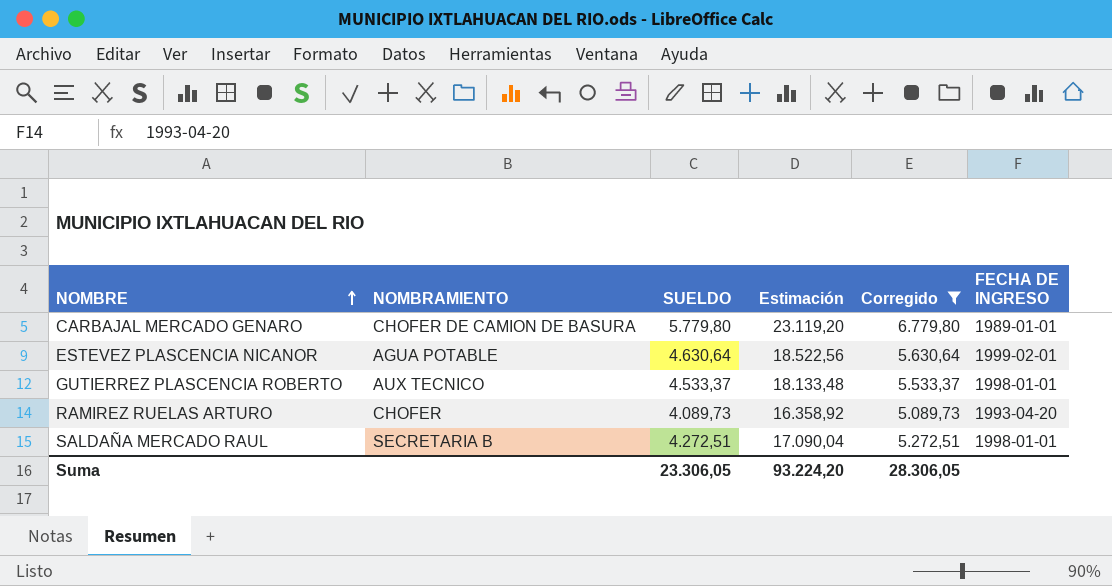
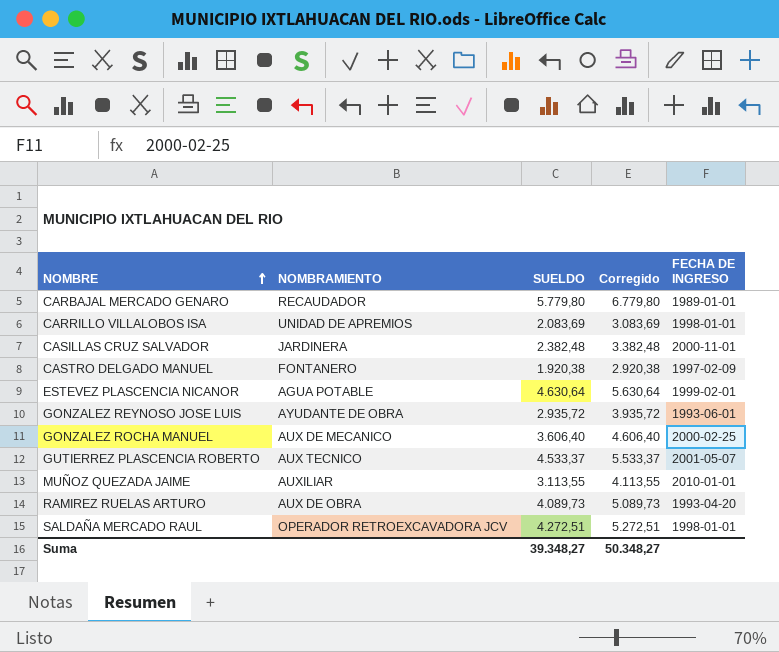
filter: Corregido >= 5.089,73 -> none
column Estimación | formula: [SUELDO] * 4 -> none
CARBAJAL MERCADO GENARO | NOMBRAMIENTO: CHOFER DE CAMION DE BASURA -> RECAUDADOR
GUTIERREZ PLASCENCIA ROBERTO | FECHA DE INGRESO: 1998-01-01 -> 2001-05-07
RAMIREZ RUELAS ARTURO | NOMBRAMIENTO: CHOFER -> AUX DE OBRA
SALDAÑA MERCADO RAUL | NOMBRAMIENTO: SECRETARIA B -> OPERADOR RETROEXCAVADORA JCV
Suma | SUELDO: 23.306,05 -> 39.348,27
Suma | Corregido: 28.306,05 -> 50.348,27

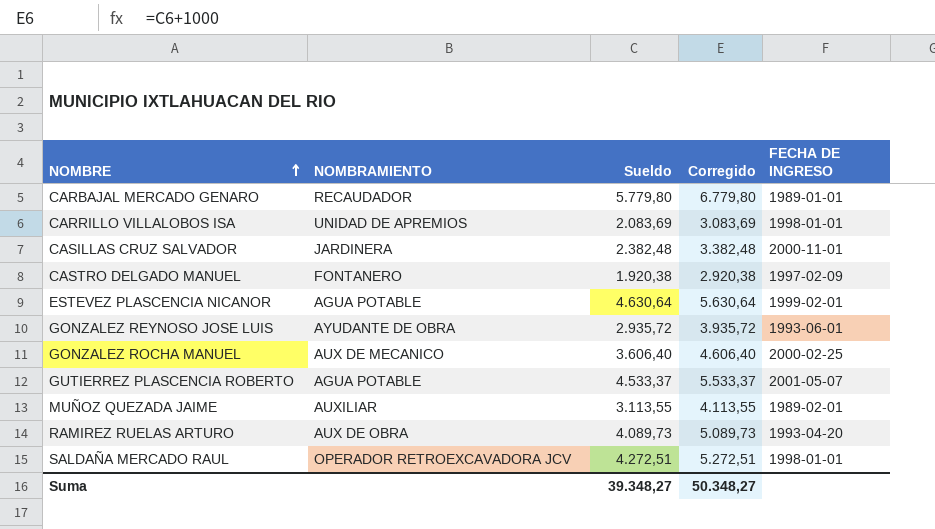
column name: SUELDO -> Sueldo
GUTIERREZ PLASCENCIA ROBERTO | NOMBRAMIENTO: AUX TECNICO -> AGUA POTABLE
MUÑOZ QUEZADA JAIME | FECHA DE INGRESO: 2010-01-01 -> 1989-02-01

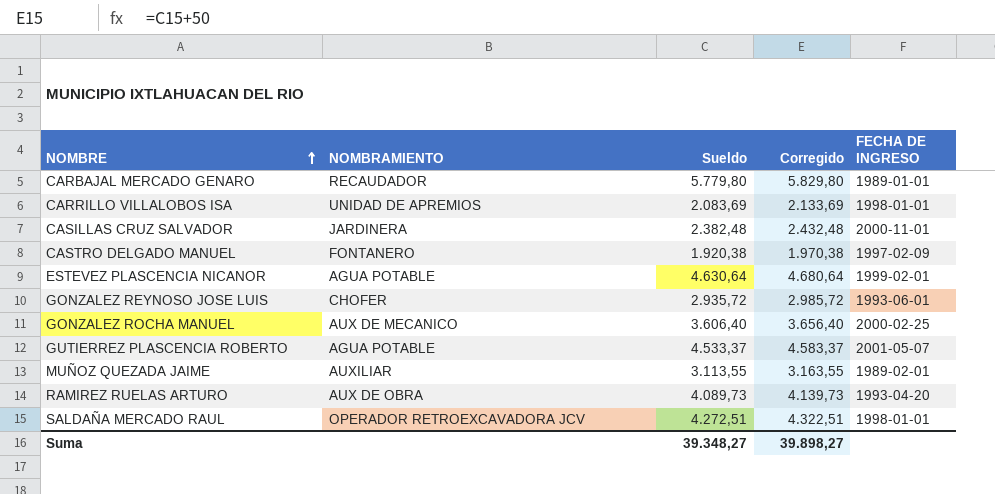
column Corregido | formula: [Sueldo] + 1000 -> [Sueldo] + 50
GONZALEZ REYNOSO JOSE LUIS | NOMBRAMIENTO: AYUDANTE DE OBRA -> CHOFER
Suma | Corregido: 50.348,27 -> 39.898,27

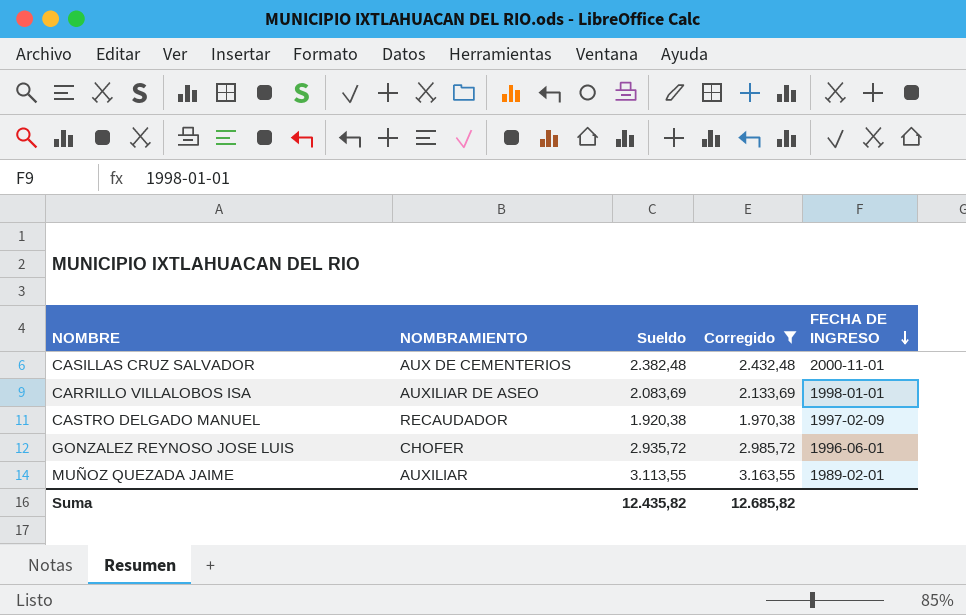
filter: none -> Corregido <= 3.163,55
row order: NOMBRE ascending -> FECHA DE INGRESO descending
CASILLAS CRUZ SALVADOR | NOMBRAMIENTO: JARDINERA -> AUX DE CEMENTERIOS
CARRILLO VILLALOBOS ISA | NOMBRAMIENTO: UNIDAD DE APREMIOS -> AUXILIAR DE ASEO
CASTRO DELGADO MANUEL | NOMBRAMIENTO: FONTANERO -> RECAUDADOR
GONZALEZ REYNOSO JOSE LUIS | FECHA DE INGRESO: 1993-06-01 -> 1996-06-01
Suma | Sueldo: 39.348,27 -> 12.435,82
Suma | Corregido: 39.898,27 -> 12.685,82

